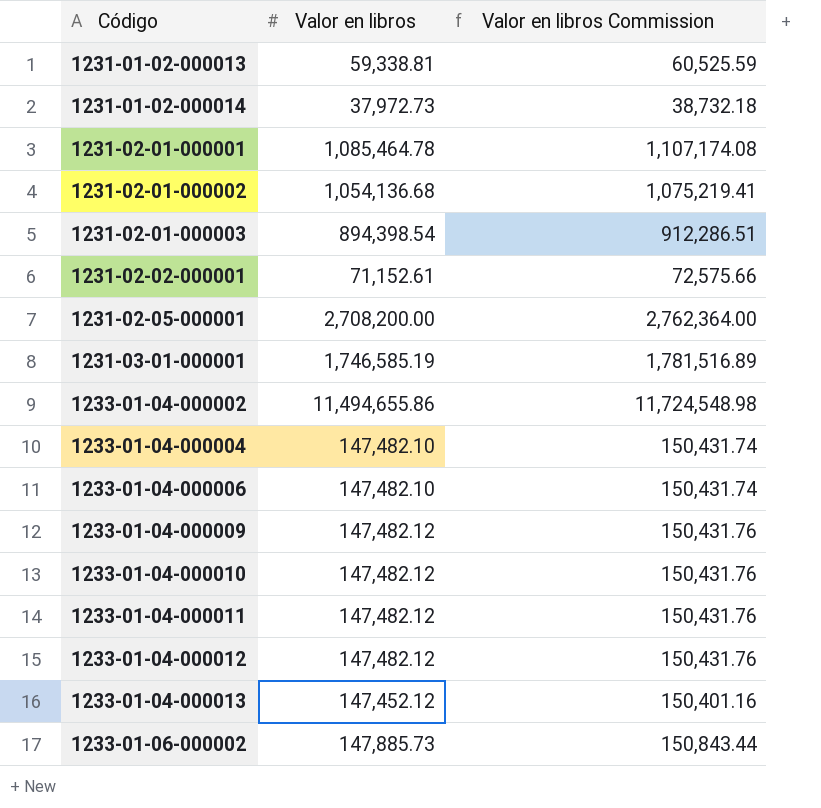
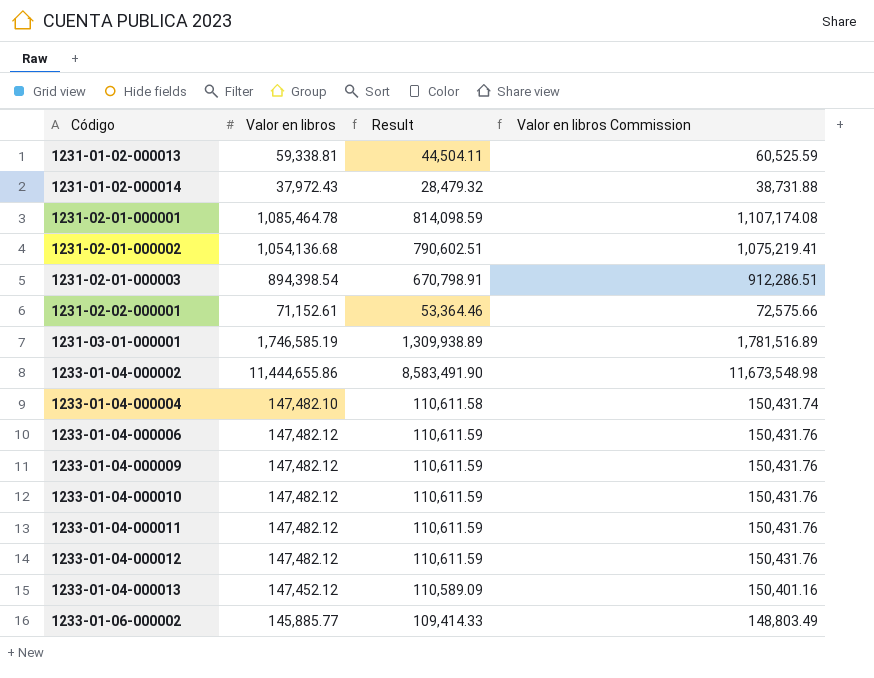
column Result | formula: none -> [Valor en libros] * 0.75
row 1231-02-05-000001: 2,708,200.00 | 2,762,364.00 -> none
1231-01-02-000014 | Valor en libros: 37,972.73 -> 37,972.43
1231-01-02-000014 | Valor en libros Commission: 38,732.18 -> 38,731.88
1233-01-04-000002 | Valor en libros: 11,494,655.86 -> 11,444,655.86
1233-01-04-000002 | Valor en libros Commission: 11,724,548.98 -> 11,673,548.98
1233-01-04-000006 | Valor en libros: 147,482.10 -> 147,482.12
1233-01-04-000006 | Valor en libros Commission: 150,431.74 -> 150,431.76
1233-01-06-000002 | Valor en libros: 147,885.73 -> 145,885.77
1233-01-06-000002 | Valor en libros Commission: 150,843.44 -> 148,803.49

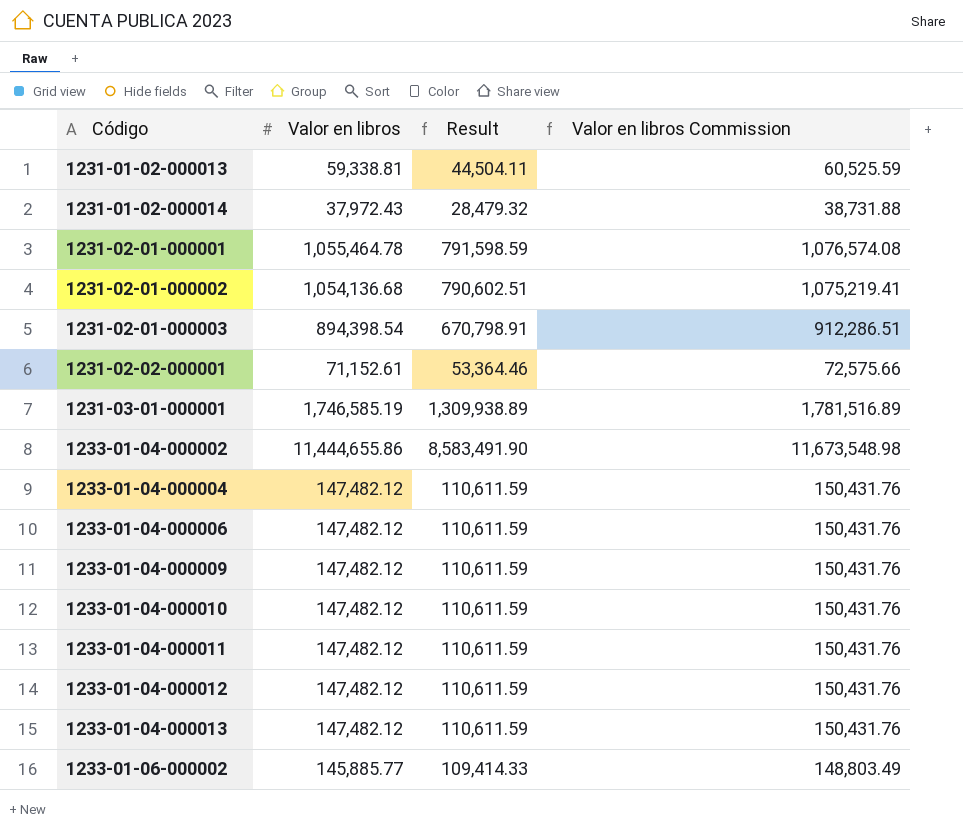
1231-02-01-000001 | Valor en libros: 1,085,464.78 -> 1,055,464.78
1231-02-01-000001 | Result: 814,098.59 -> 791,598.59
1231-02-01-000001 | Valor en libros Commission: 1,107,174.08 -> 1,076,574.08
1233-01-04-000004 | Valor en libros: 147,482.10 -> 147,482.12
1233-01-04-000004 | Result: 110,611.58 -> 110,611.59
1233-01-04-000004 | Valor en libros Commission: 150,431.74 -> 150,431.76
1233-01-04-000013 | Valor en libros: 147,452.12 -> 147,482.12
1233-01-04-000013 | Result: 110,589.09 -> 110,611.59
1233-01-04-000013 | Valor en libros Commission: 150,401.16 -> 150,431.76

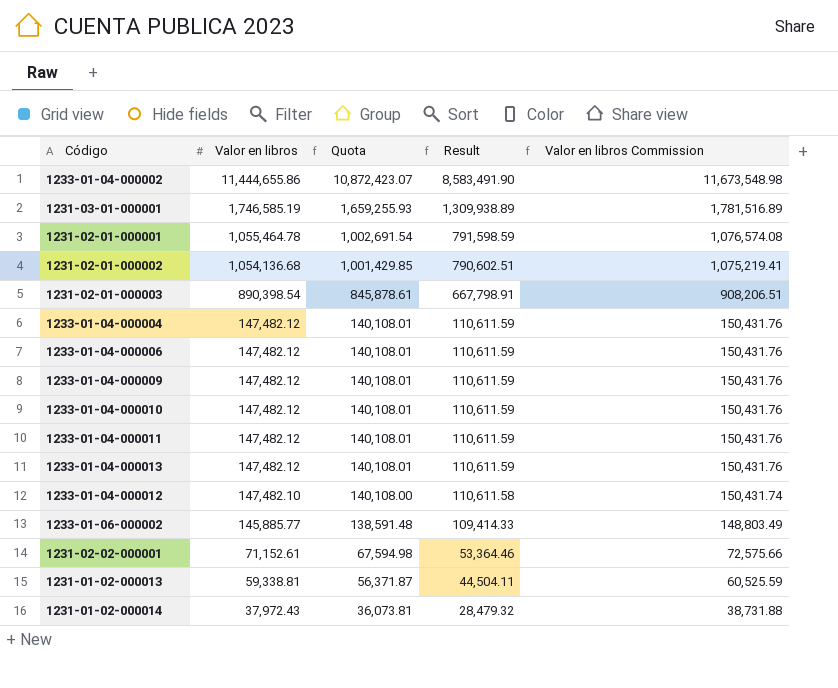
row order: Código ascending -> Valor en libros descending
column Quota | formula: none -> [Valor en libros] * 0.95
1231-02-01-000003 | Valor en libros: 894,398.54 -> 890,398.54
1231-02-01-000003 | Result: 670,798.91 -> 667,798.91
1231-02-01-000003 | Valor en libros Commission: 912,286.51 -> 908,206.51
1233-01-04-000012 | Valor en libros: 147,482.12 -> 147,482.10
1233-01-04-000012 | Result: 110,611.59 -> 110,611.58
1233-01-04-000012 | Valor en libros Commission: 150,431.76 -> 150,431.74

